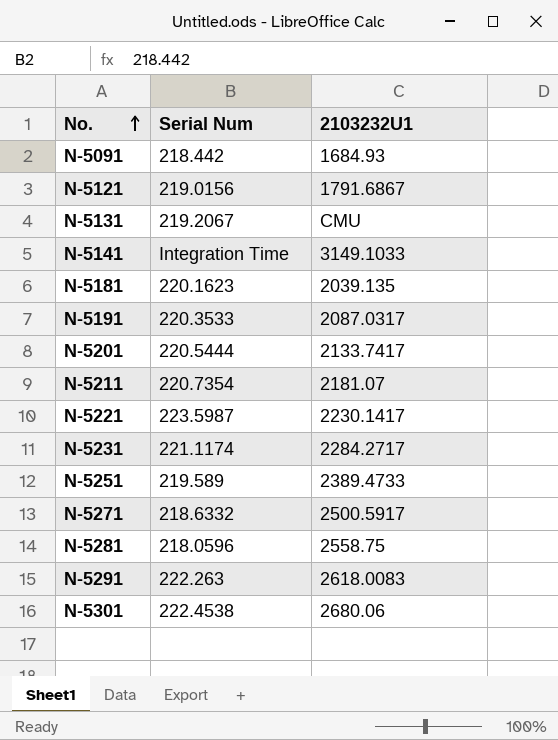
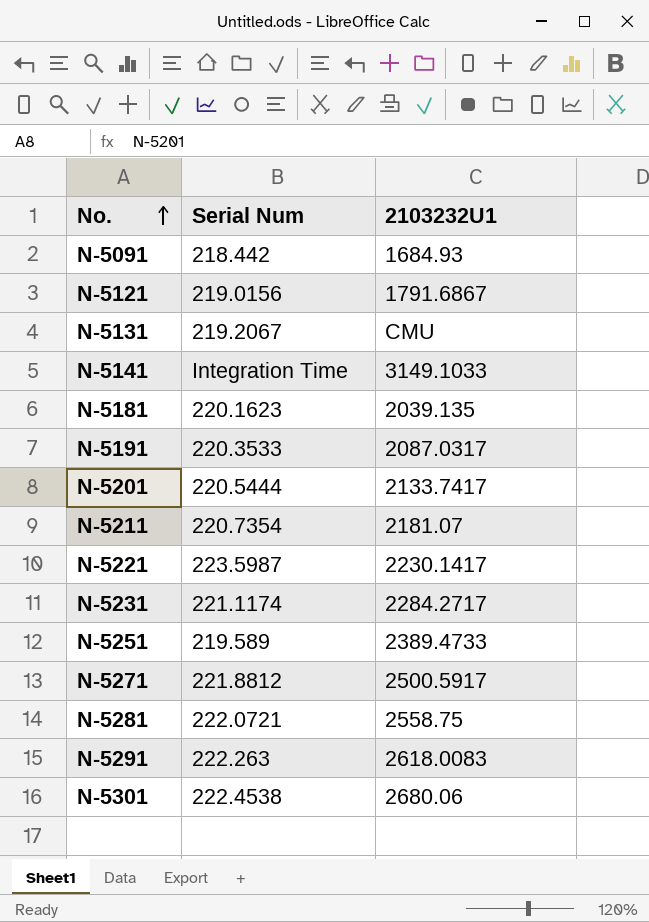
N-5271 | Serial Num: 218.6332 -> 221.8812
N-5281 | Serial Num: 218.0596 -> 222.0721

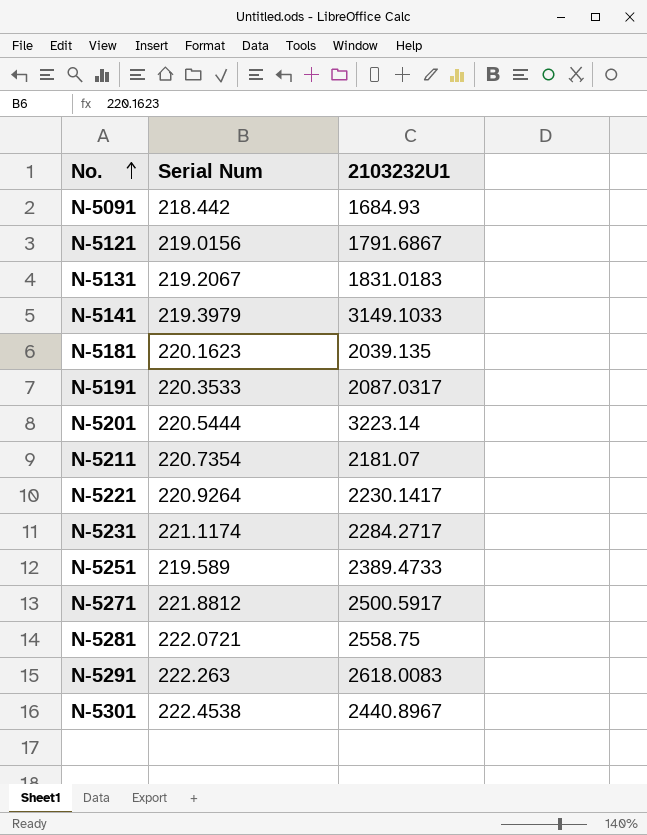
N-5131 | 2103232U1: CMU -> 1831.0183
N-5141 | Serial Num: Integration Time -> 219.3979
N-5201 | 2103232U1: 2133.7417 -> 3223.14
N-5221 | Serial Num: 223.5987 -> 220.9264
N-5301 | 2103232U1: 2680.06 -> 2440.8967

